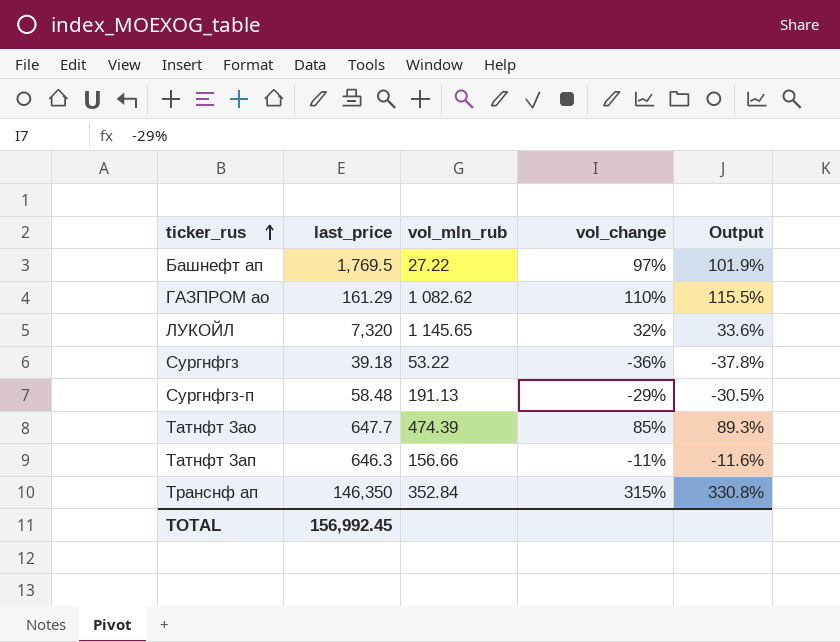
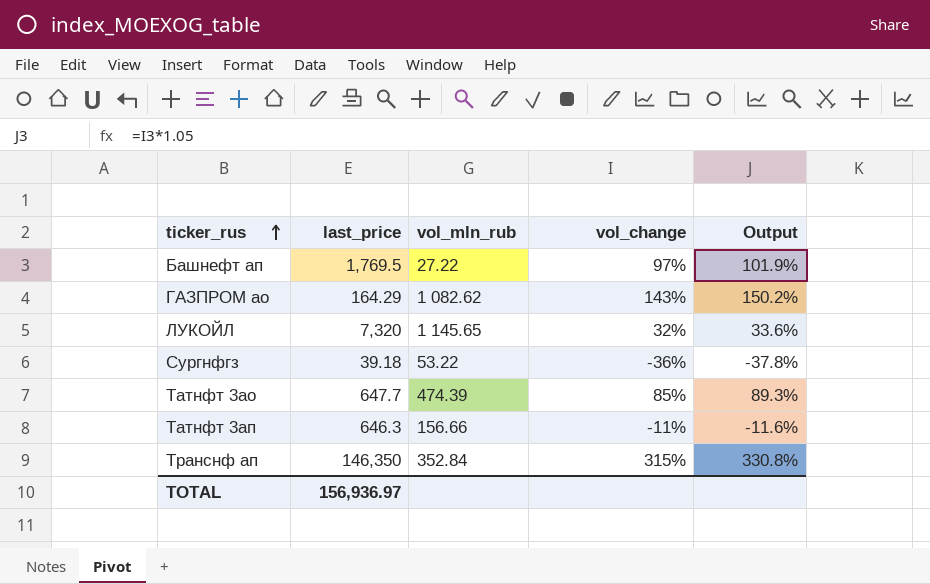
row Сургнфгз-п: 58.48 | 191.13 | -29% | -30.5% -> none
ГАЗПРОМ ао | last_price: 161.29 -> 164.29
ГАЗПРОМ ао | vol_change: 110% -> 143%
ГАЗПРОМ ао | Output: 115.5% -> 150.2%
TOTAL | last_price: 156,992.45 -> 156,936.97

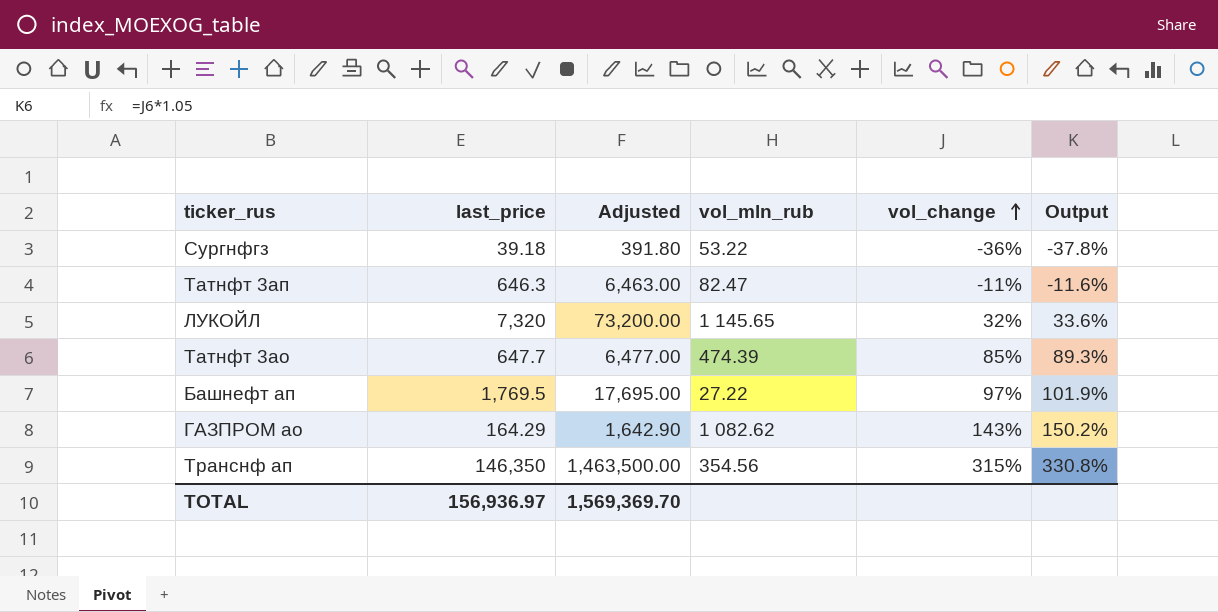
row order: ticker_rus ascending -> vol_change ascending
column Adjusted | formula: none -> [last_price] * 10
Татнфт 3ап | vol_mln_rub: 156.66 -> 82.47
Транснф ап | vol_mln_rub: 352.84 -> 354.56

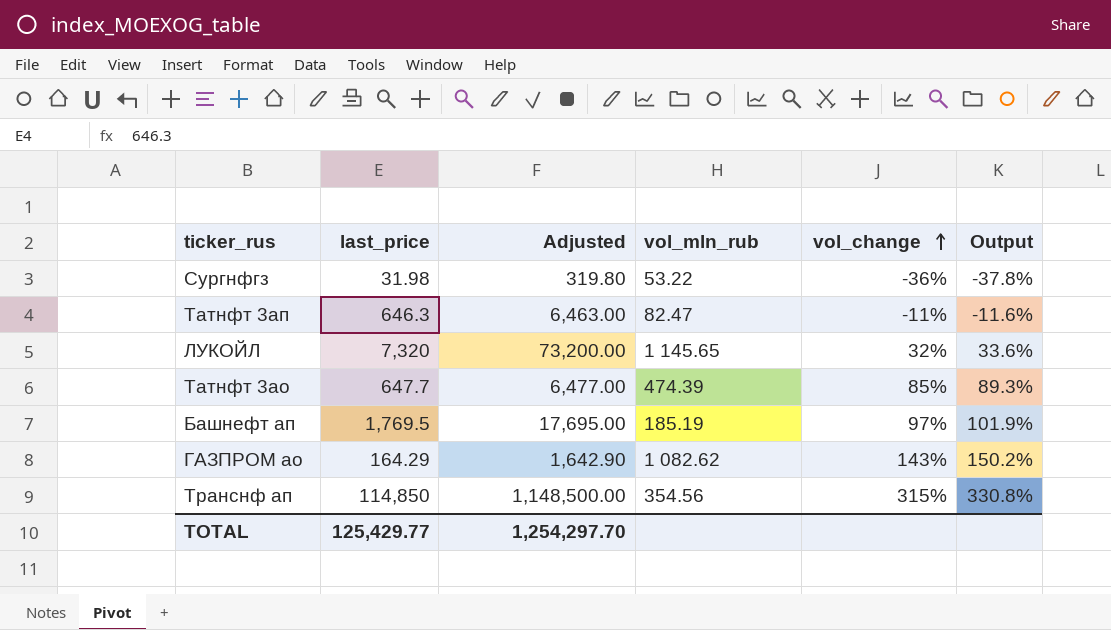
Сургнфгз | last_price: 39.18 -> 31.98
Сургнфгз | Adjusted: 391.80 -> 319.80
Башнефт ап | vol_mln_rub: 27.22 -> 185.19
Транснф ап | last_price: 146,350 -> 114,850
Транснф ап | Adjusted: 1,463,500.00 -> 1,148,500.00
TOTAL | last_price: 156,936.97 -> 125,429.77
TOTAL | Adjusted: 1,569,369.70 -> 1,254,297.70

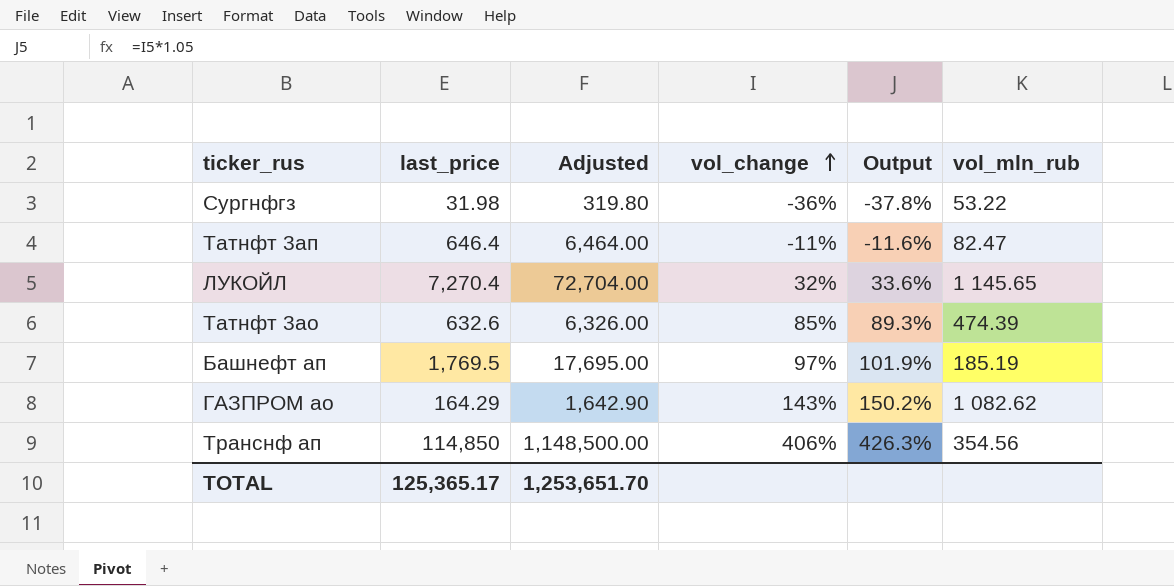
column vol_mln_rub | position: 4 -> 6
Татнфт 3ап | last_price: 646.3 -> 646.4
Татнфт 3ап | Adjusted: 6,463.00 -> 6,464.00
ЛУКОЙЛ | last_price: 7,320 -> 7,270.4
ЛУКОЙЛ | Adjusted: 73,200.00 -> 72,704.00
Татнфт 3ао | last_price: 647.7 -> 632.6
Татнфт 3ао | Adjusted: 6,477.00 -> 6,326.00
Транснф ап | vol_change: 315% -> 406%
Транснф ап | Output: 330.8% -> 426.3%
TOTAL | last_price: 125,429.77 -> 125,365.17
TOTAL | Adjusted: 1,254,297.70 -> 1,253,651.70

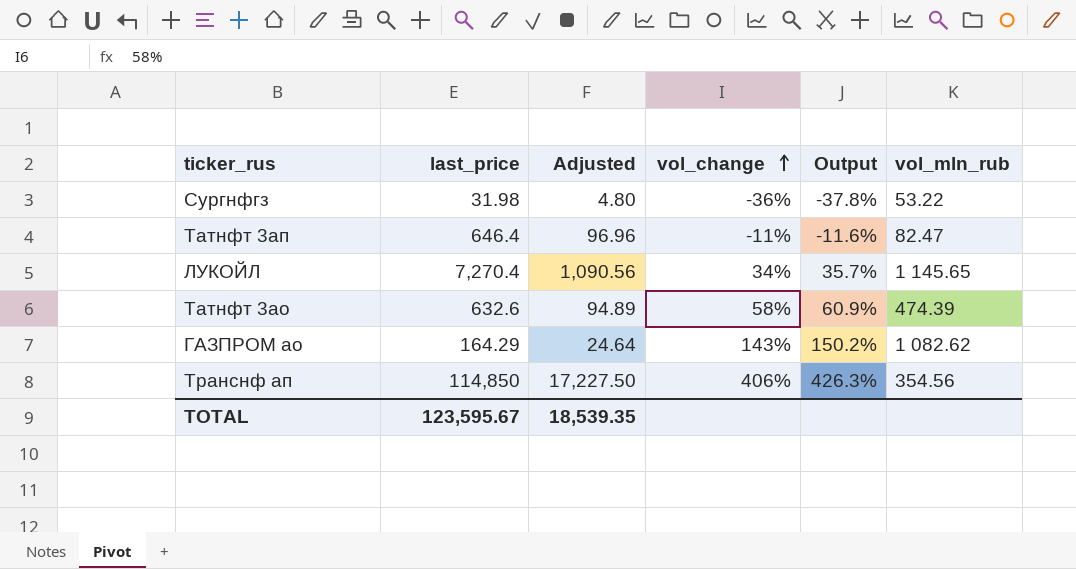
column Adjusted | formula: [last_price] * 10 -> [last_price] * 0.15
row Башнефт ап: 1,769.5 | 17,695.00 | 97% | 101.9% | 185.19 -> none
ЛУКОЙЛ | vol_change: 32% -> 34%
ЛУКОЙЛ | Output: 33.6% -> 35.7%
Татнфт 3ао | vol_change: 85% -> 58%
Татнфт 3ао | Output: 89.3% -> 60.9%
TOTAL | last_price: 125,365.17 -> 123,595.67
TOTAL | Adjusted: 1,253,651.70 -> 18,539.35

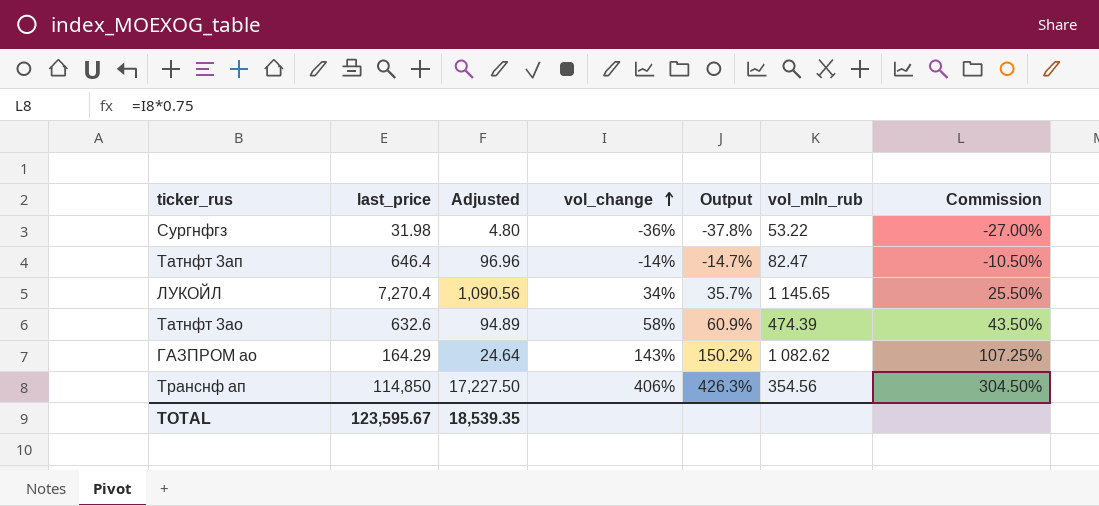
column Commission | formula: none -> [vol_change] * 0.75
Татнфт 3ап | vol_change: -11% -> -14%
Татнфт 3ап | Output: -11.6% -> -14.7%

